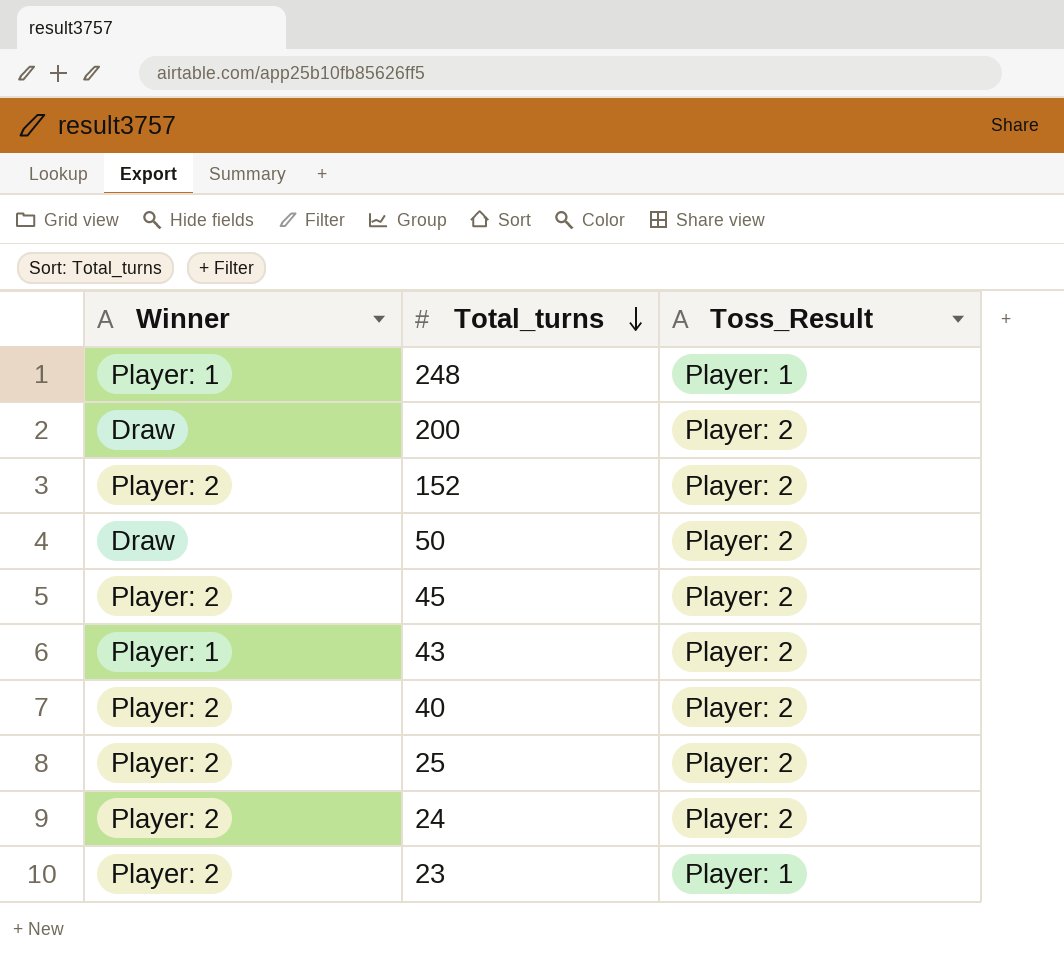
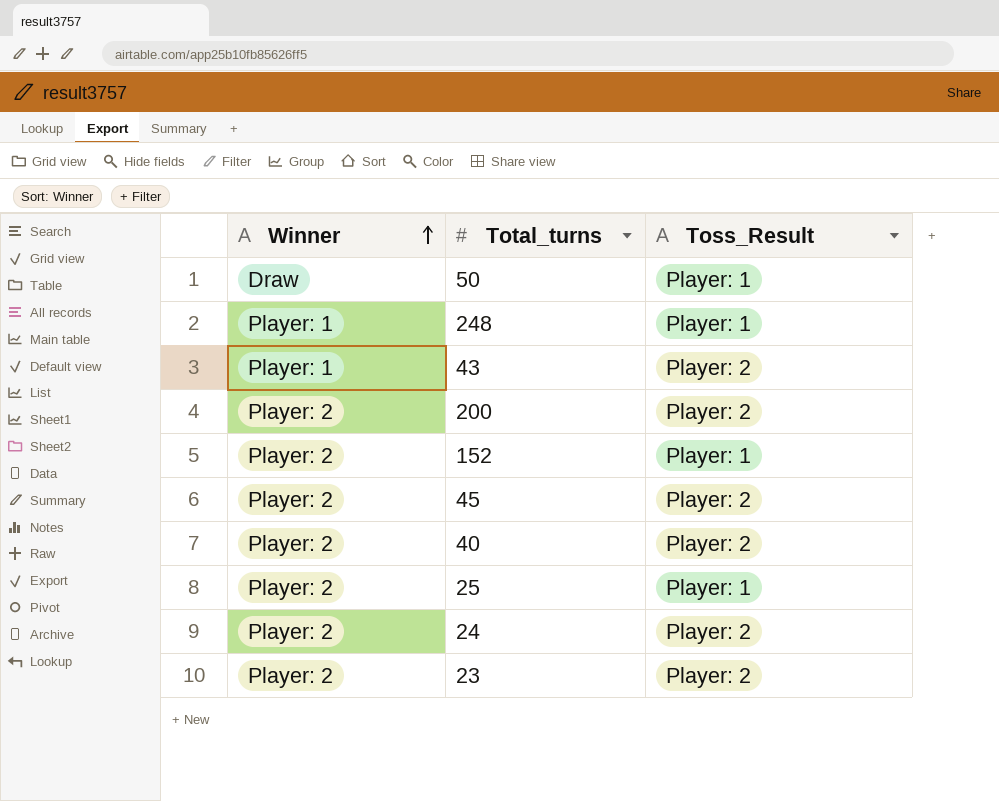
row order: Total_turns descending -> Winner ascending
50 | Toss_Result: Player: 2 -> Player: 1
200 | Winner: Draw -> Player: 2
152 | Toss_Result: Player: 2 -> Player: 1
25 | Toss_Result: Player: 2 -> Player: 1
23 | Toss_Result: Player: 1 -> Player: 2

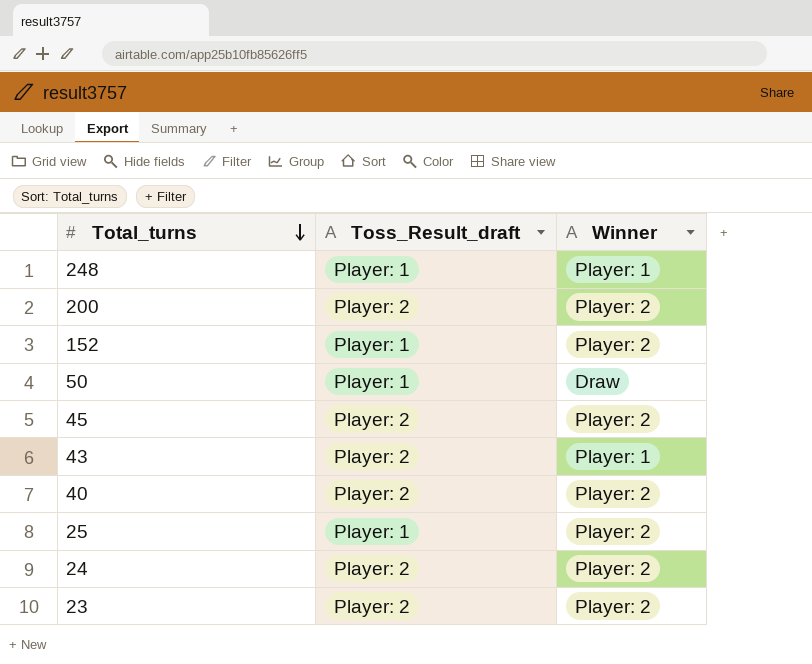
row order: Winner ascending -> Total_turns descending
column name: Toss_Result -> Toss_Result_draft
column Winner | position: 1 -> 3

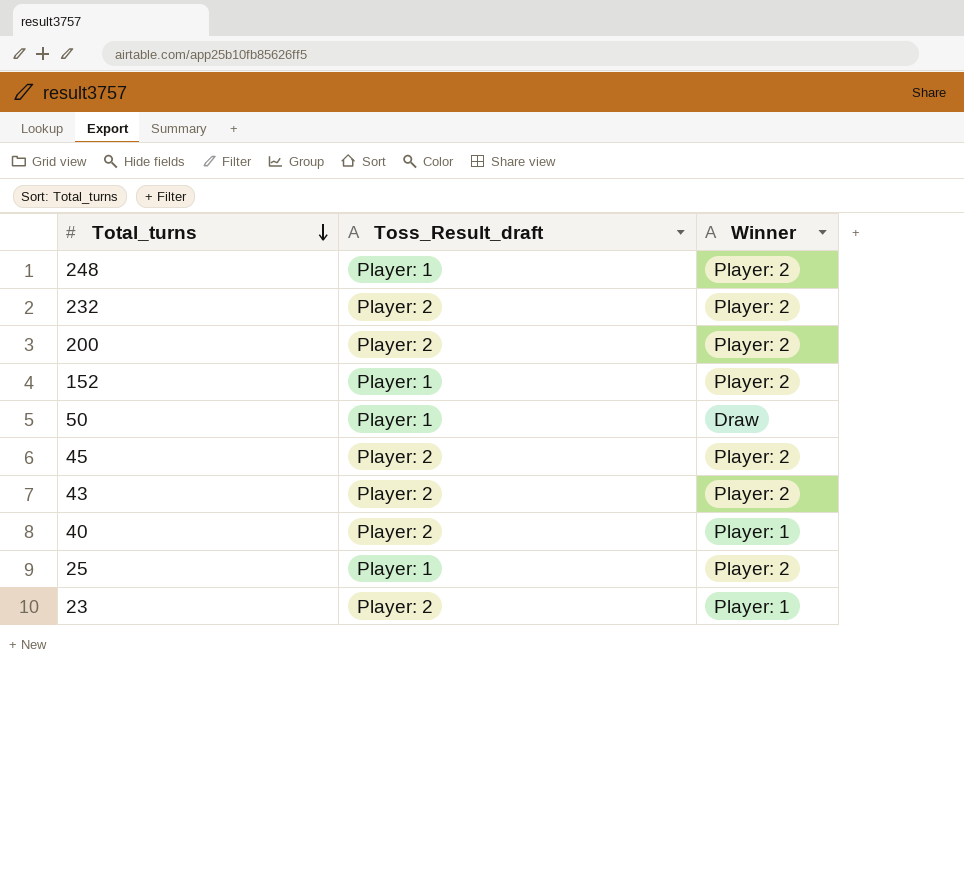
row 24: Player: 2 | Player: 2 -> none
248 | Winner: Player: 1 -> Player: 2
row 232: none -> Player: 2 | Player: 2
43 | Winner: Player: 1 -> Player: 2
40 | Winner: Player: 2 -> Player: 1
23 | Winner: Player: 2 -> Player: 1

